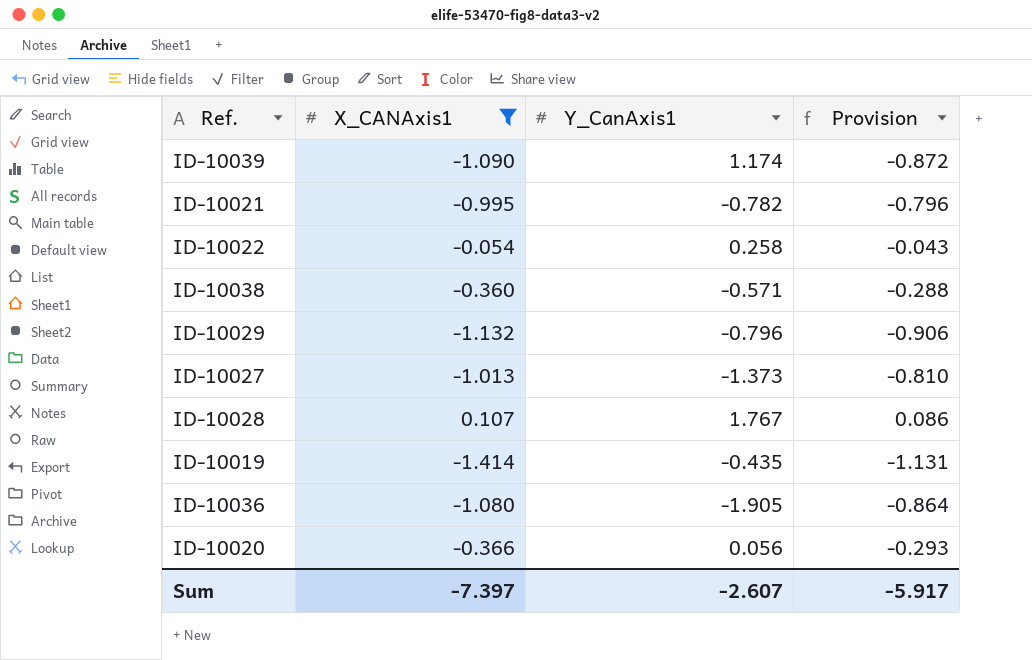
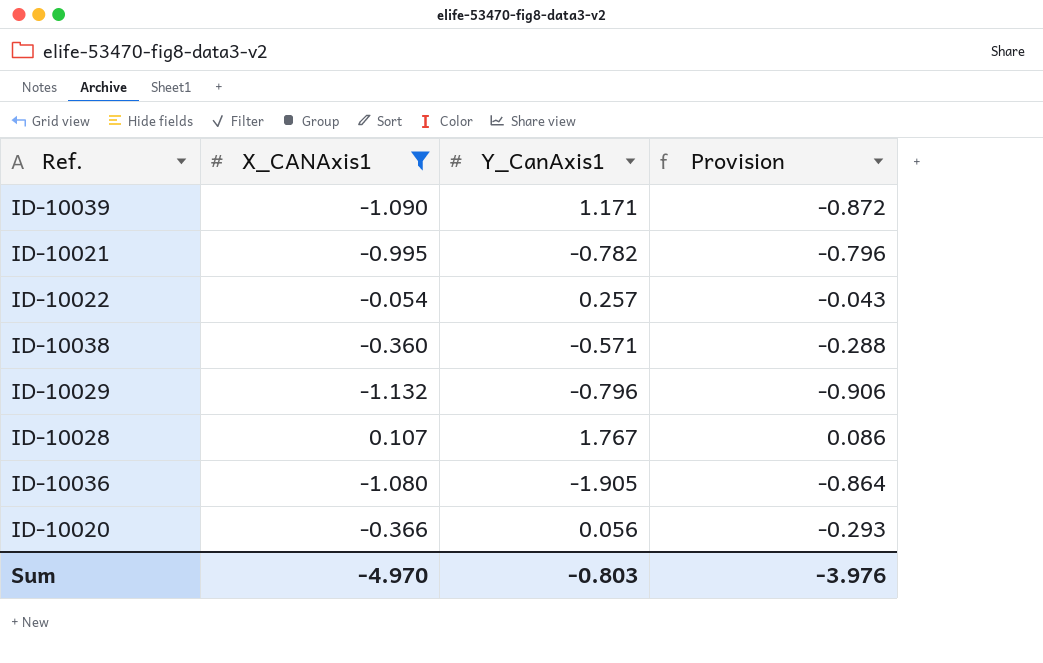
row ID-10027: -1.013 | -1.373 | -0.810 -> none
row ID-10019: -1.414 | -0.435 | -1.131 -> none
ID-10039 | Y_CanAxis1: 1.174 -> 1.171
ID-10022 | Y_CanAxis1: 0.258 -> 0.257
Sum | X_CANAxis1: -7.397 -> -4.970
Sum | Y_CanAxis1: -2.607 -> -0.803
Sum | Provision: -5.917 -> -3.976

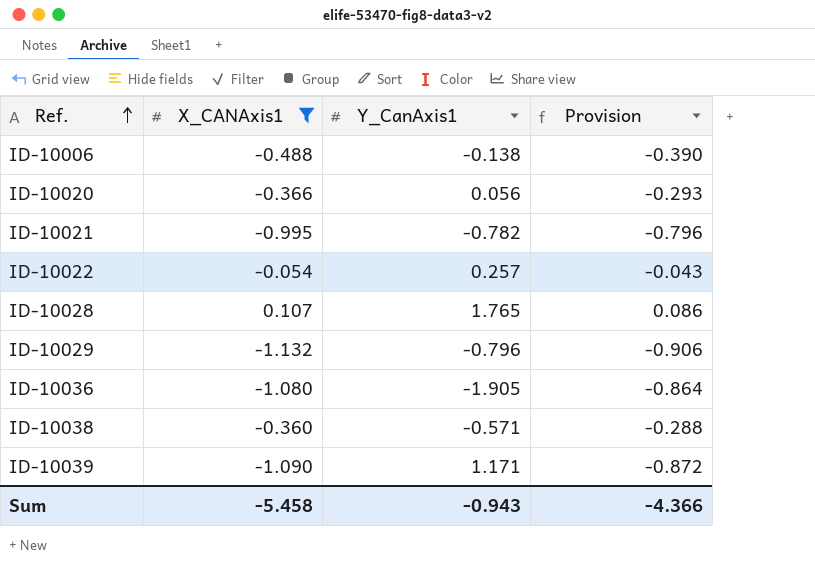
row order: none -> Ref. ascending
row ID-10006: none -> -0.488 | -0.138 | -0.390
ID-10028 | Y_CanAxis1: 1.767 -> 1.765
Sum | X_CANAxis1: -4.970 -> -5.458
Sum | Y_CanAxis1: -0.803 -> -0.943
Sum | Provision: -3.976 -> -4.366

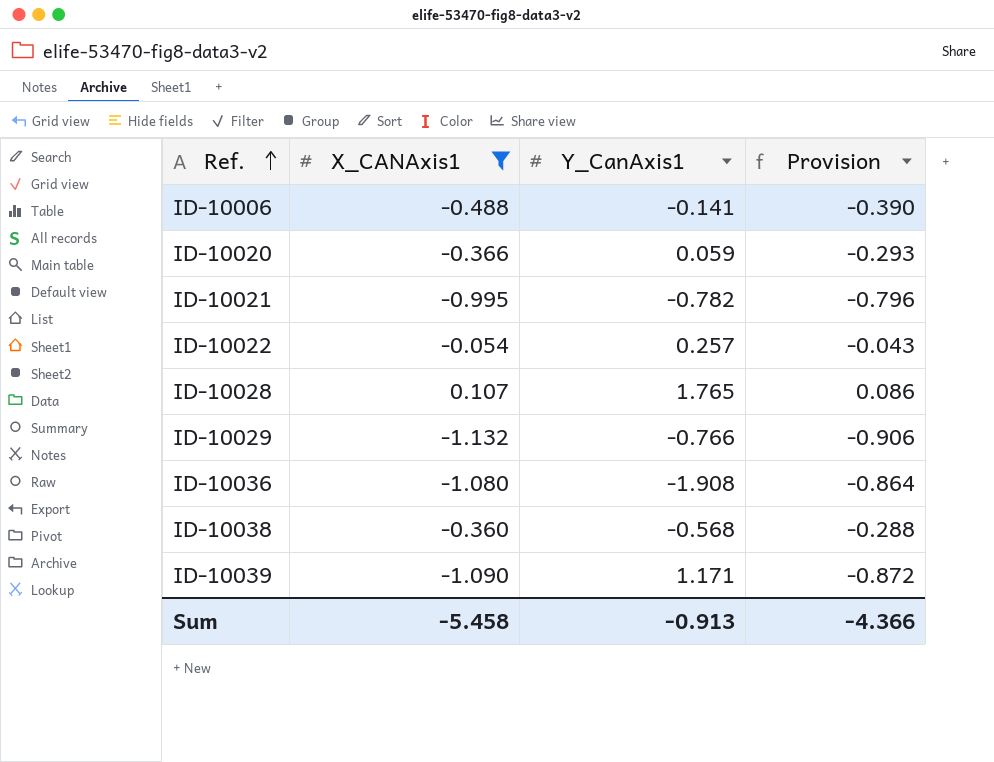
ID-10006 | Y_CanAxis1: -0.138 -> -0.141
ID-10020 | Y_CanAxis1: 0.056 -> 0.059
ID-10029 | Y_CanAxis1: -0.796 -> -0.766
ID-10036 | Y_CanAxis1: -1.905 -> -1.908
ID-10038 | Y_CanAxis1: -0.571 -> -0.568
Sum | Y_CanAxis1: -0.943 -> -0.913

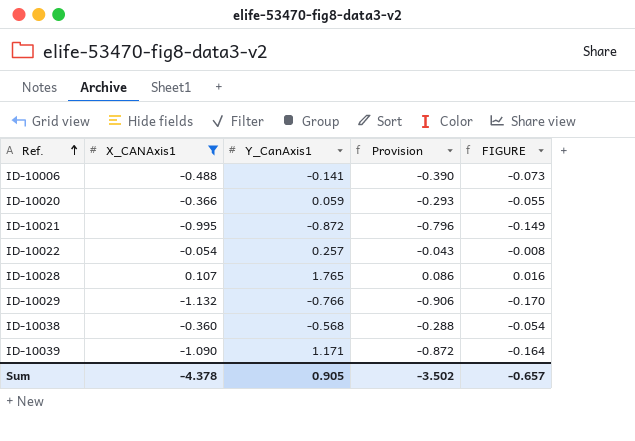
column FIGURE | formula: none -> [X_CANAxis1] * 0.15
row ID-10036: -1.080 | -1.908 | -0.864 -> none
ID-10021 | Y_CanAxis1: -0.782 -> -0.872
Sum | X_CANAxis1: -5.458 -> -4.378
Sum | Y_CanAxis1: -0.913 -> 0.905
Sum | Provision: -4.366 -> -3.502

